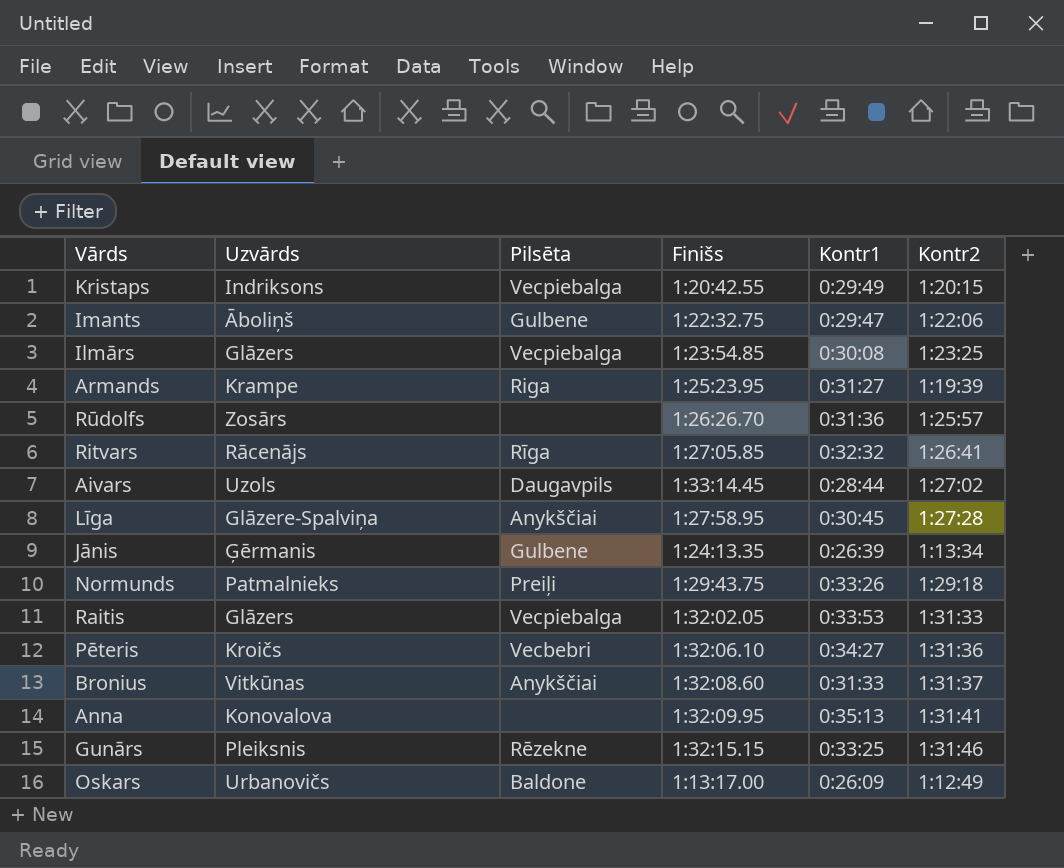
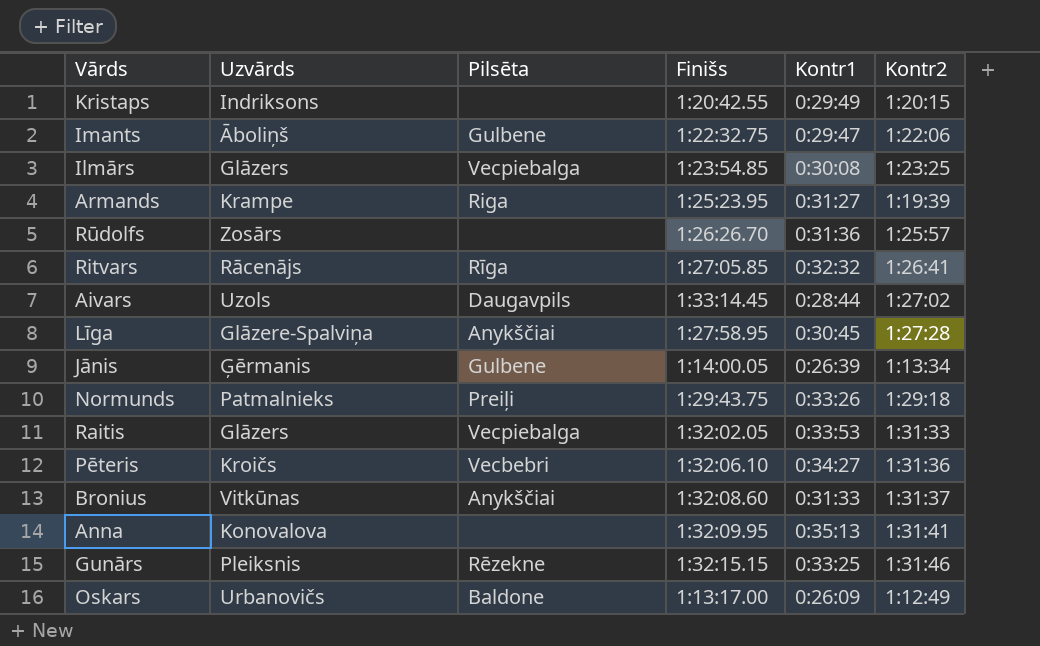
Kristaps | Pilsēta: Vecpiebalga -> none
Jānis | Finišs: 1:24:13.35 -> 1:14:00.05

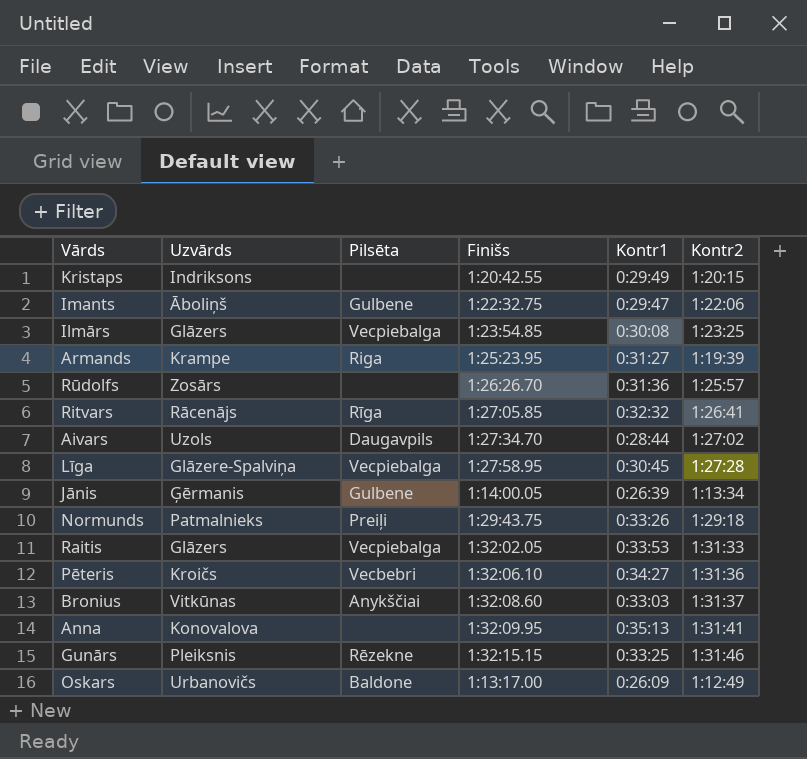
Aivars | Finišs: 1:33:14.45 -> 1:27:34.70
Līga | Pilsēta: Anykščiai -> Vecpiebalga
Bronius | Kontr1: 0:31:33 -> 0:33:03

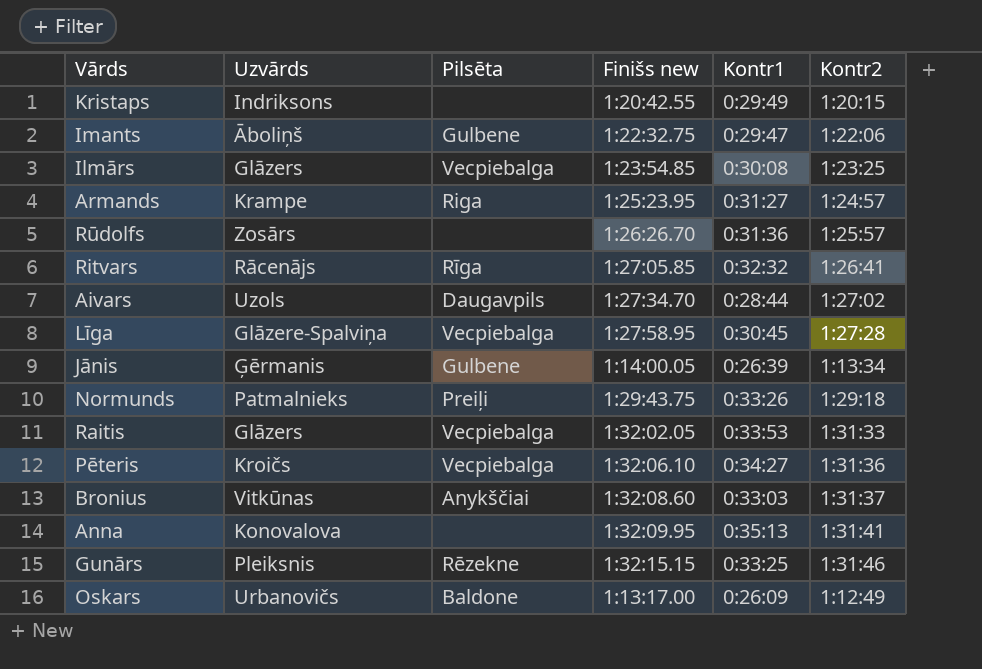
column name: Finišs -> Finišs new
Armands | Kontr2: 1:19:39 -> 1:24:57
Pēteris | Pilsēta: Vecbebri -> Vecpiebalga

